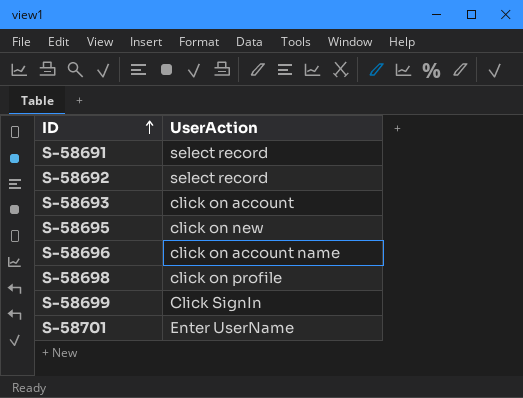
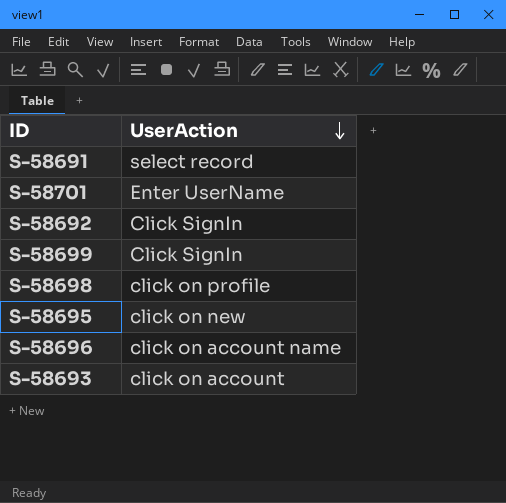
row order: ID ascending -> UserAction descending
S-58692 | UserAction: select record -> Click SignIn

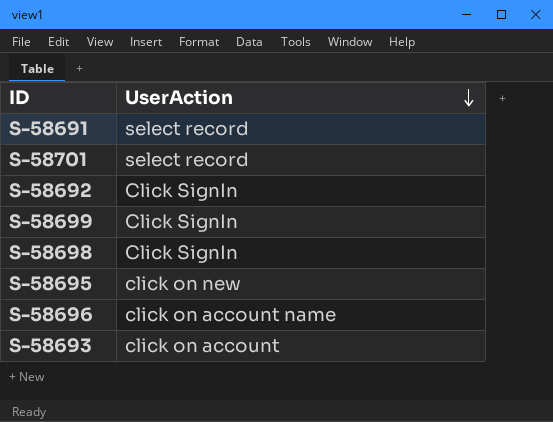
S-58701 | UserAction: Enter UserName -> select record
S-58698 | UserAction: click on profile -> Click SignIn

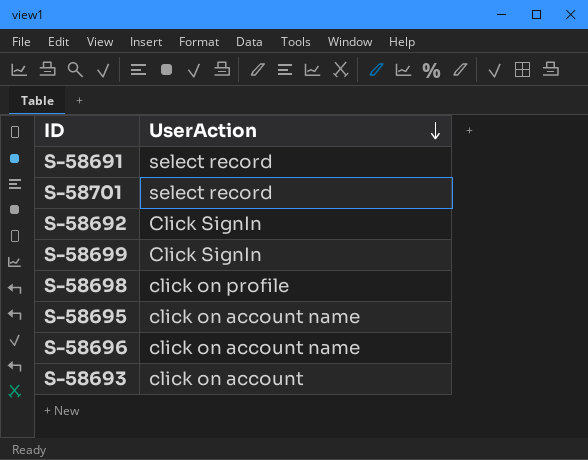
S-58698 | UserAction: Click SignIn -> click on profile
S-58695 | UserAction: click on new -> click on account name

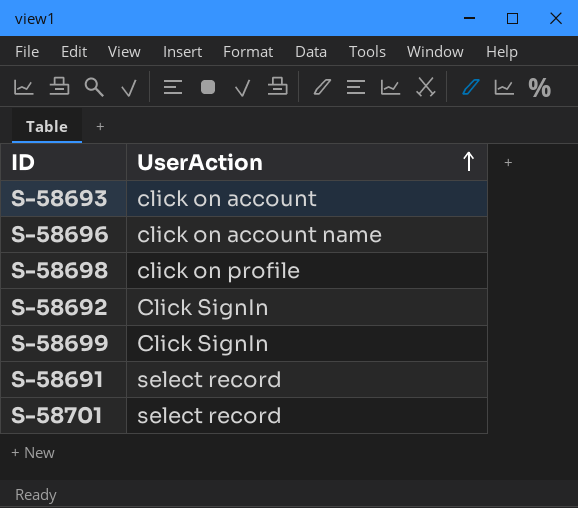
row order: UserAction descending -> UserAction ascending
row S-58695: click on account name -> none

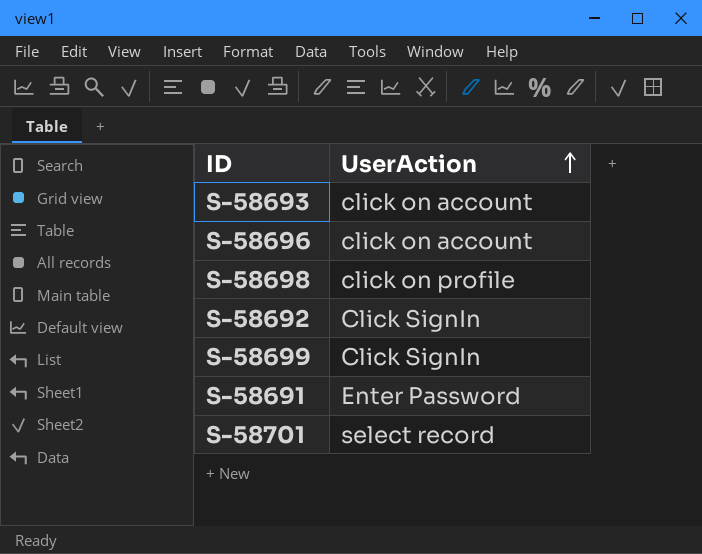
S-58696 | UserAction: click on account name -> click on account
S-58691 | UserAction: select record -> Enter Password

